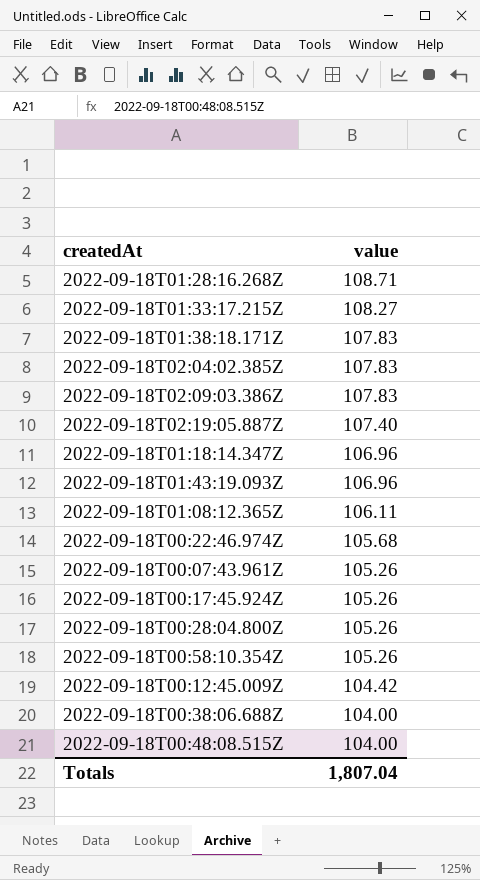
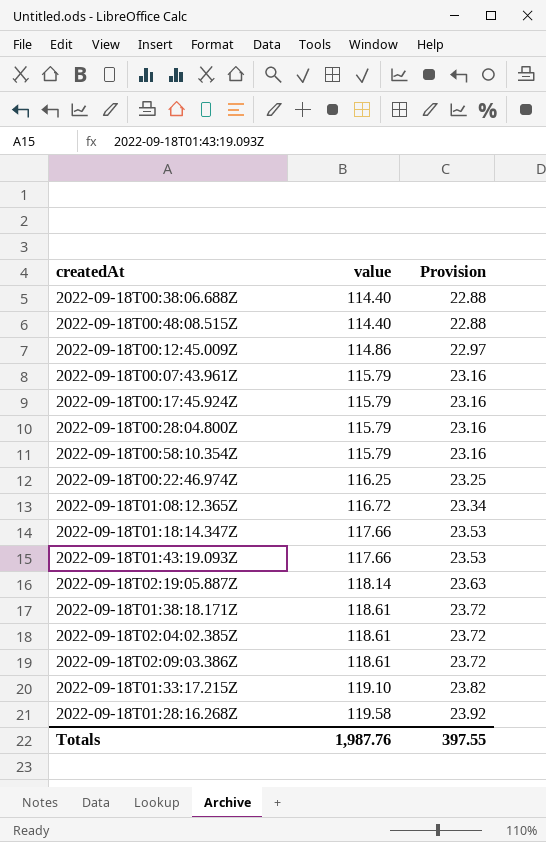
row order: value descending -> value ascending
column Provision | formula: none -> [value] * 0.2
2022-09-18T00:38:06.688Z | value: 104.00 -> 114.40
2022-09-18T00:48:08.515Z | value: 104.00 -> 114.40
2022-09-18T00:12:45.009Z | value: 104.42 -> 114.86
2022-09-18T00:07:43.961Z | value: 105.26 -> 115.79
2022-09-18T00:17:45.924Z | value: 105.26 -> 115.79
2022-09-18T00:28:04.800Z | value: 105.26 -> 115.79
2022-09-18T00:58:10.354Z | value: 105.26 -> 115.79
2022-09-18T00:22:46.974Z | value: 105.68 -> 116.25
2022-09-18T01:08:12.365Z | value: 106.11 -> 116.72
2022-09-18T01:18:14.347Z | value: 106.96 -> 117.66
2022-09-18T01:43:19.093Z | value: 106.96 -> 117.66
2022-09-18T02:19:05.887Z | value: 107.40 -> 118.14
2022-09-18T01:38:18.171Z | value: 107.83 -> 118.61
2022-09-18T02:04:02.385Z | value: 107.83 -> 118.61
2022-09-18T02:09:03.386Z | value: 107.83 -> 118.61
2022-09-18T01:33:17.215Z | value: 108.27 -> 119.10
2022-09-18T01:28:16.268Z | value: 108.71 -> 119.58
Totals | value: 1,807.04 -> 1,987.76

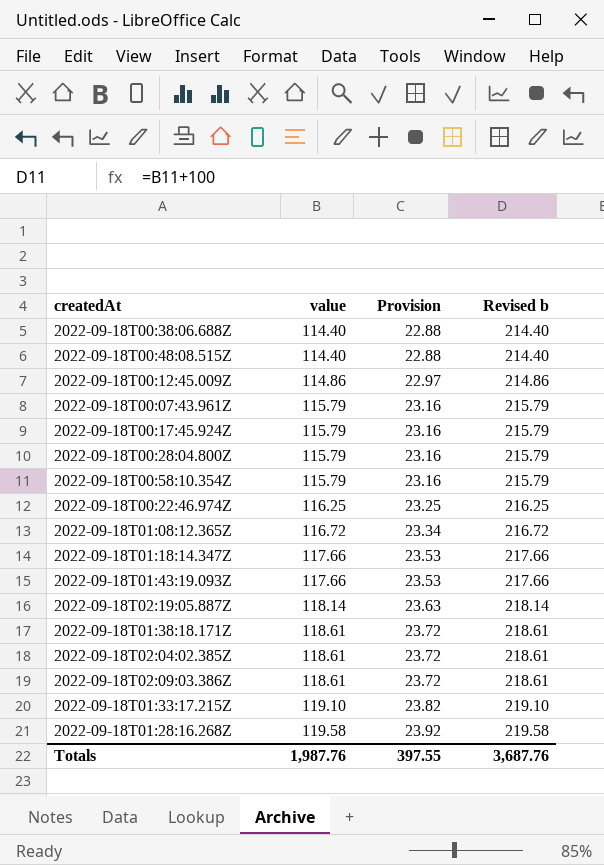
column Revised b | formula: none -> [value] + 100

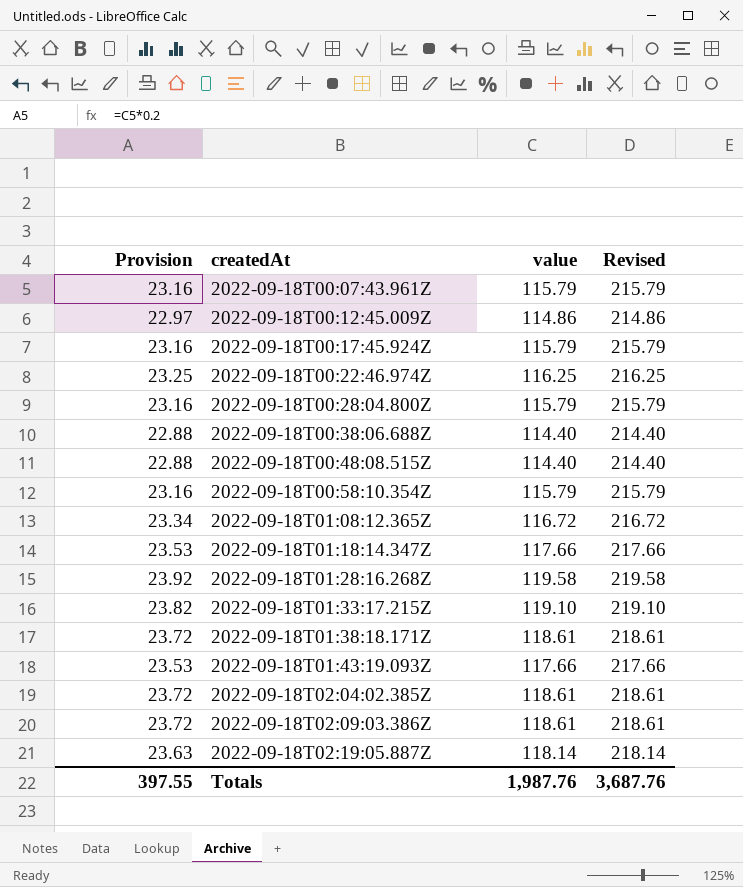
row order: value ascending -> createdAt ascending
column Provision | position: 3 -> 1
column name: Revised b -> Revised

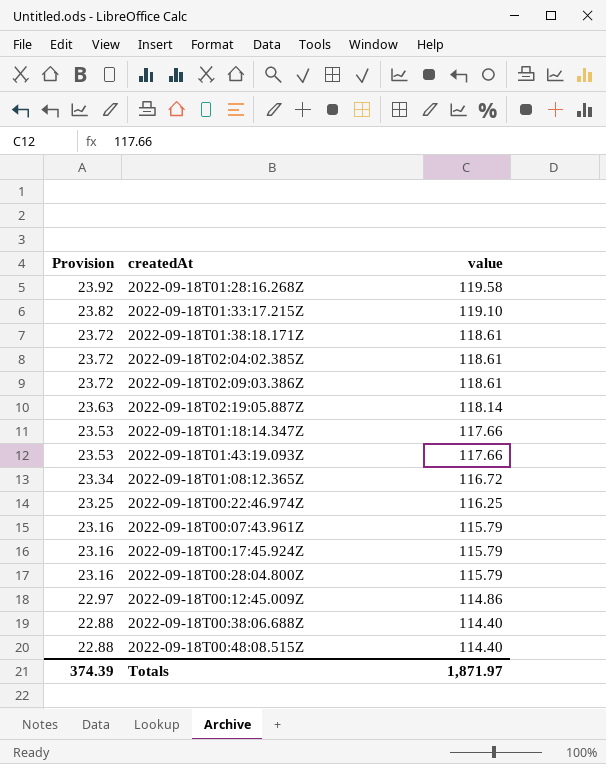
row order: createdAt ascending -> Provision descending
column Revised | formula: [value] + 100 -> none
row 2022-09-18T00:58:10.354Z: 23.16 | 115.79 | 215.79 -> none
Totals | Provision: 397.55 -> 374.39
Totals | value: 1,987.76 -> 1,871.97

